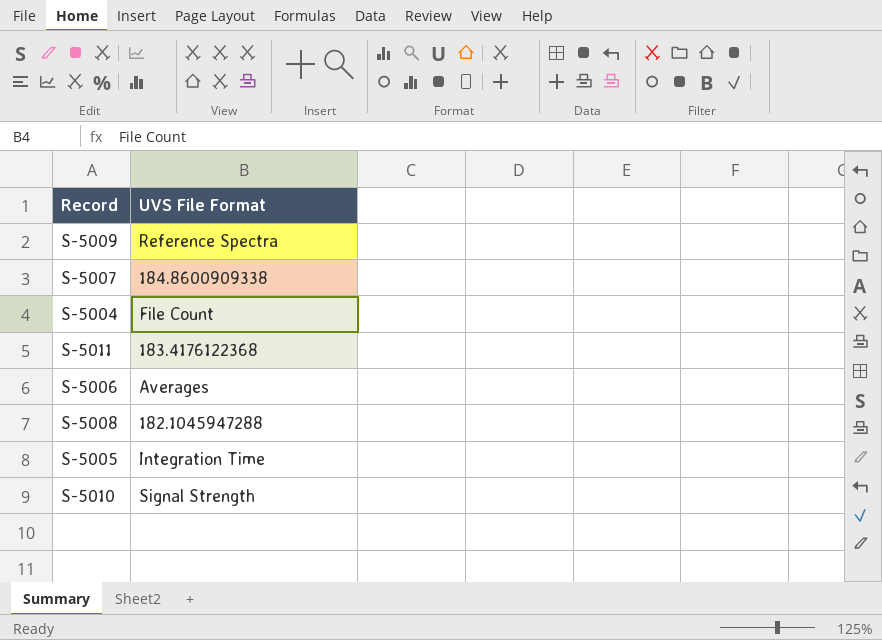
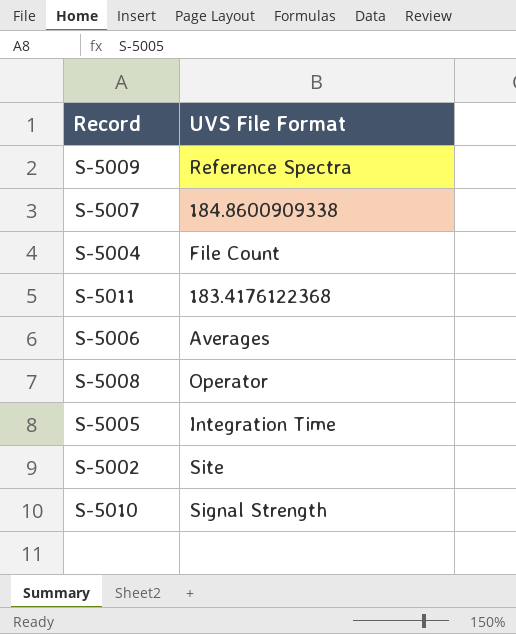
S-5008 | UVS File Format: 182.1045947288 -> Operator
row S-5002: none -> Site

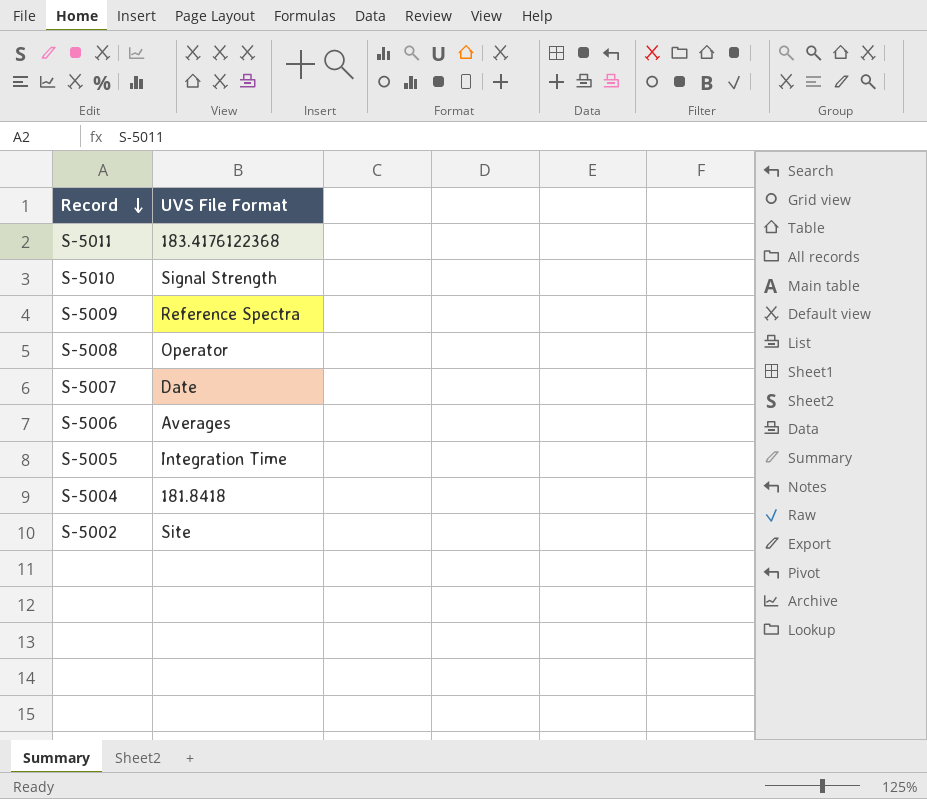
row order: none -> Record descending
S-5007 | UVS File Format: 184.8600909338 -> Date
S-5004 | UVS File Format: File Count -> 181.8418

